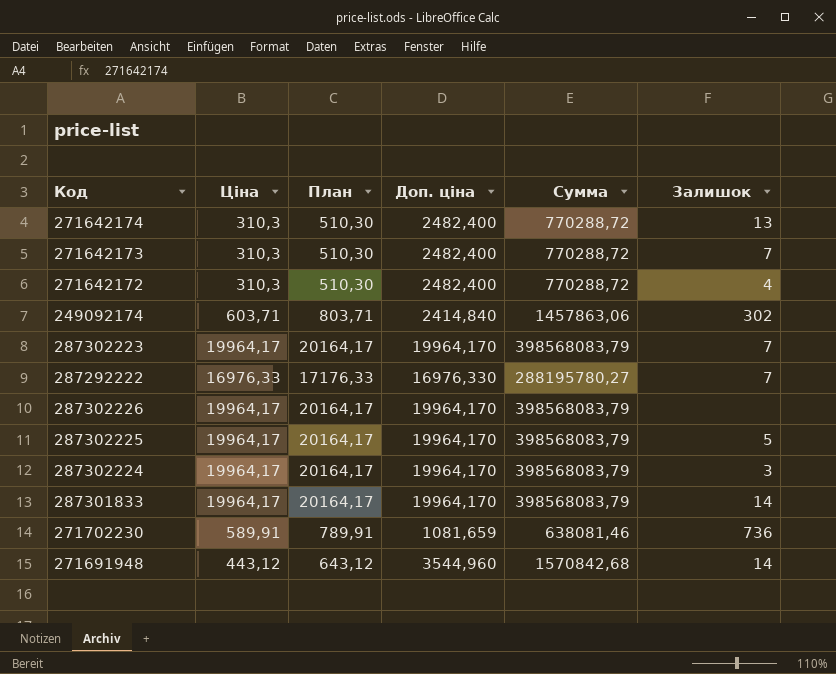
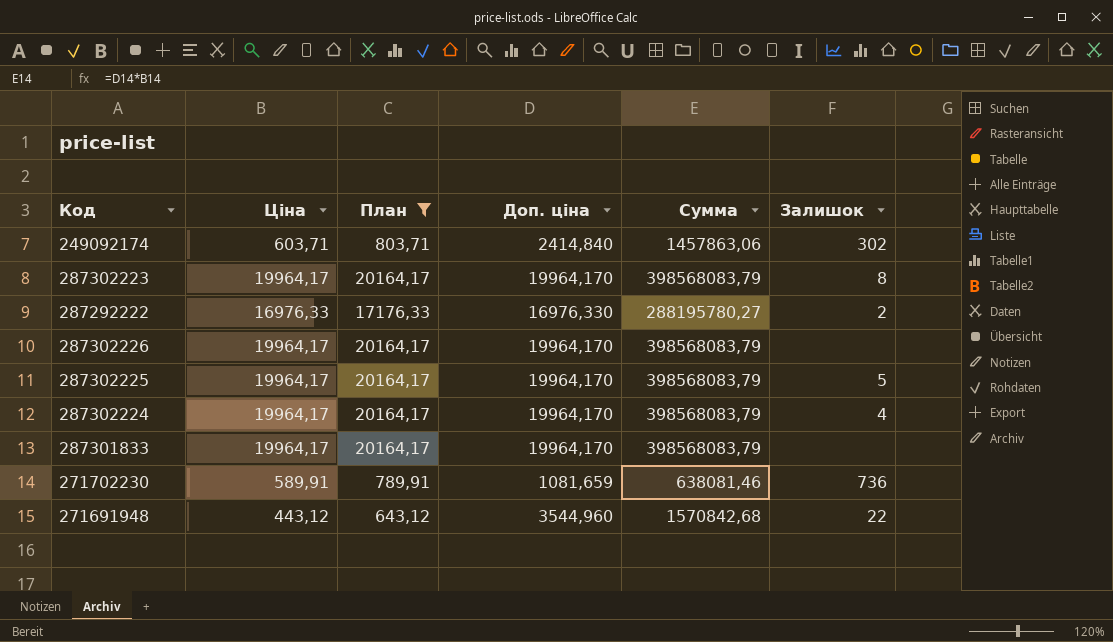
filter: none -> План != 510,30
287302223 | Залишок: 7 -> 8
287292222 | Залишок: 7 -> 2
287302224 | Залишок: 3 -> 4
287301833 | Залишок: 14 -> none
271691948 | Залишок: 14 -> 22

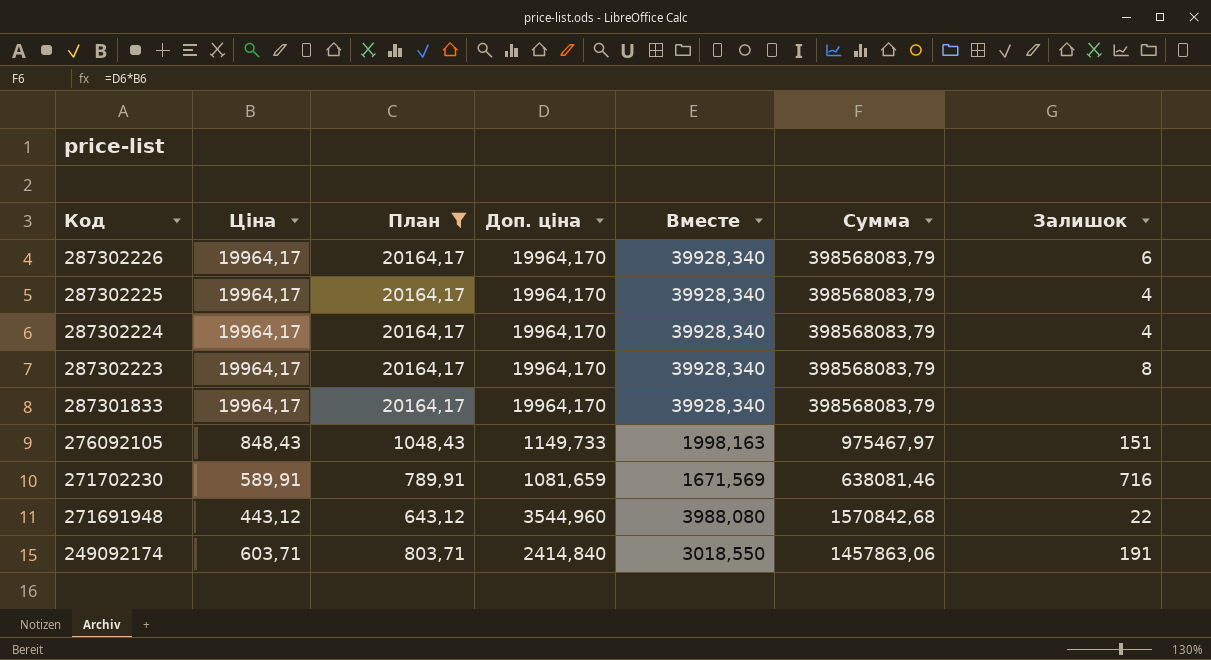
row order: none -> Код descending
column Вместе | formula: none -> [Ціна] + [Доп. ціна]
row 287292222: 16976,33 | 17176,33 | 16976,330 | 288195780,27 | 2 -> none
287302226 | Залишок: none -> 6
287302225 | Залишок: 5 -> 4
row 276092105: none -> 848,43 | 1048,43 | 1149,733 | 1998,163 | 975467,97 | 151
271702230 | Залишок: 736 -> 716
249092174 | Залишок: 302 -> 191

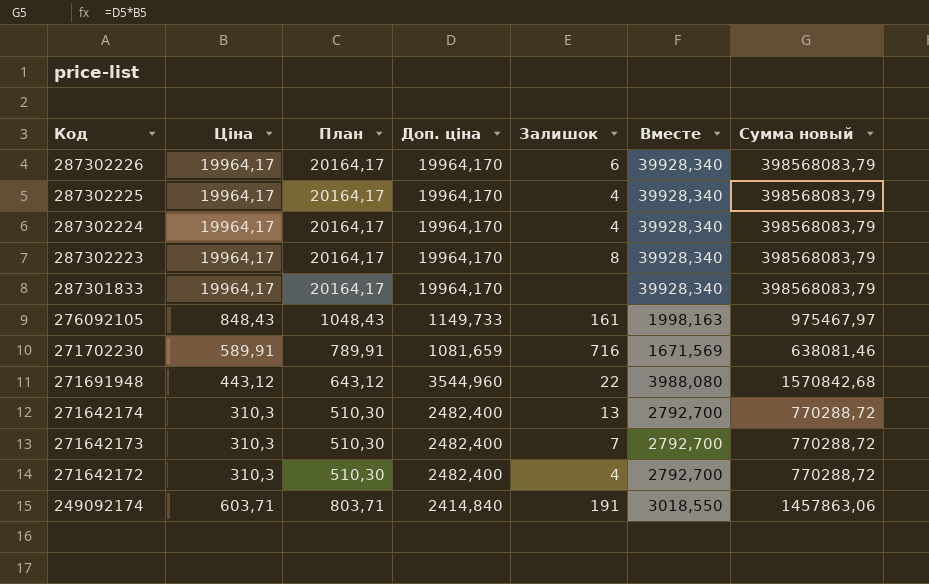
filter: План != 510,30 -> none
column Залишок | position: 7 -> 5
column name: Сумма -> Сумма новый
276092105 | Залишок: 151 -> 161

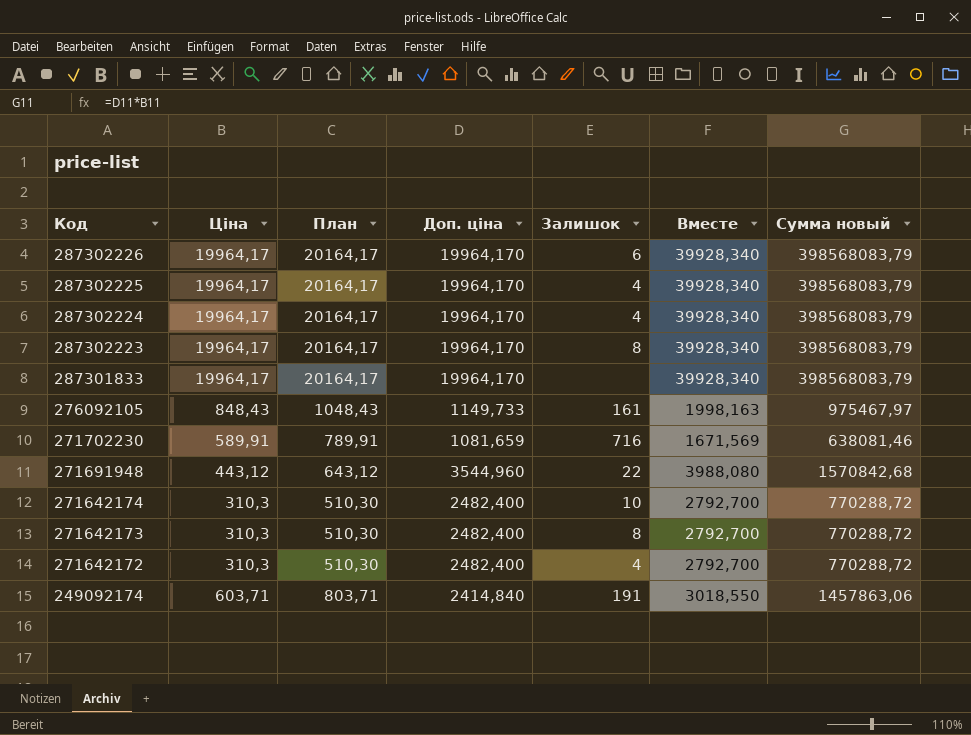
271642174 | Залишок: 13 -> 10
271642173 | Залишок: 7 -> 8

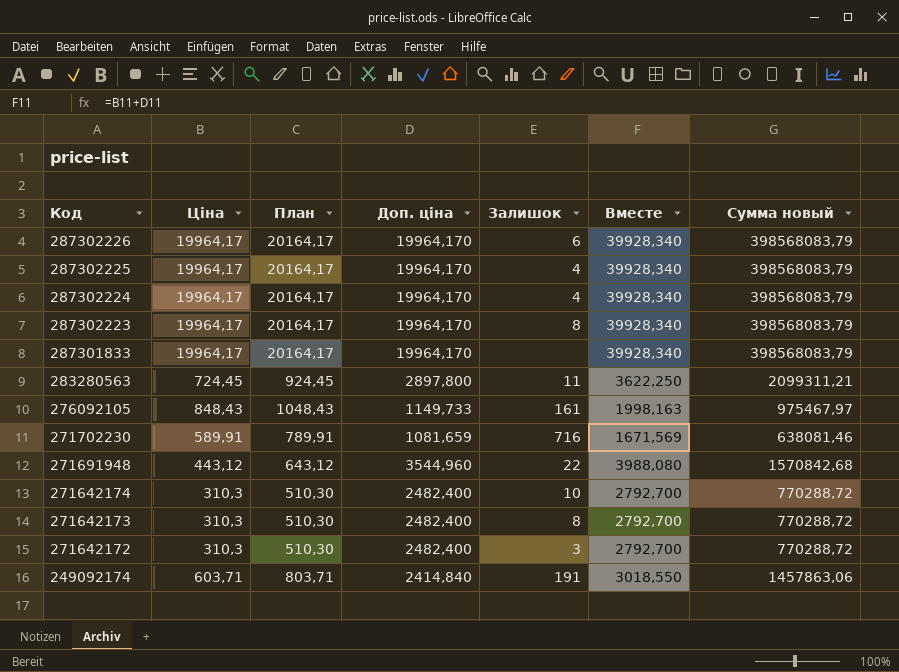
row 283280563: none -> 724,45 | 924,45 | 2897,800 | 11 | 3622,250 | 2099311,21
271642172 | Залишок: 4 -> 3

